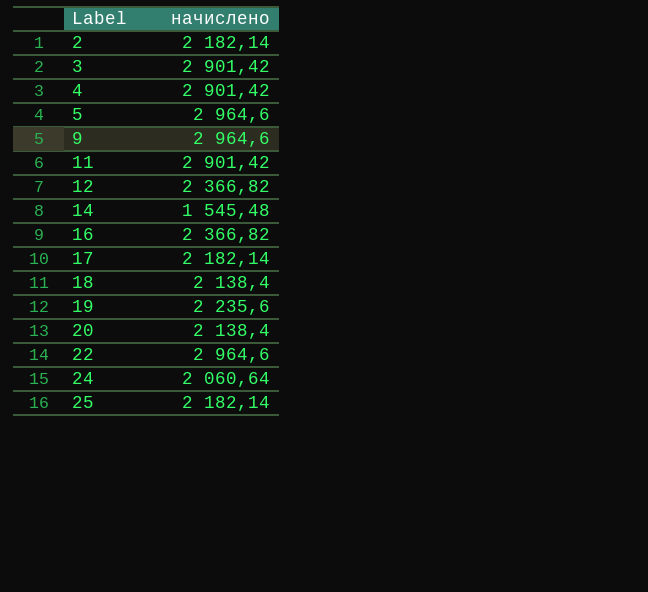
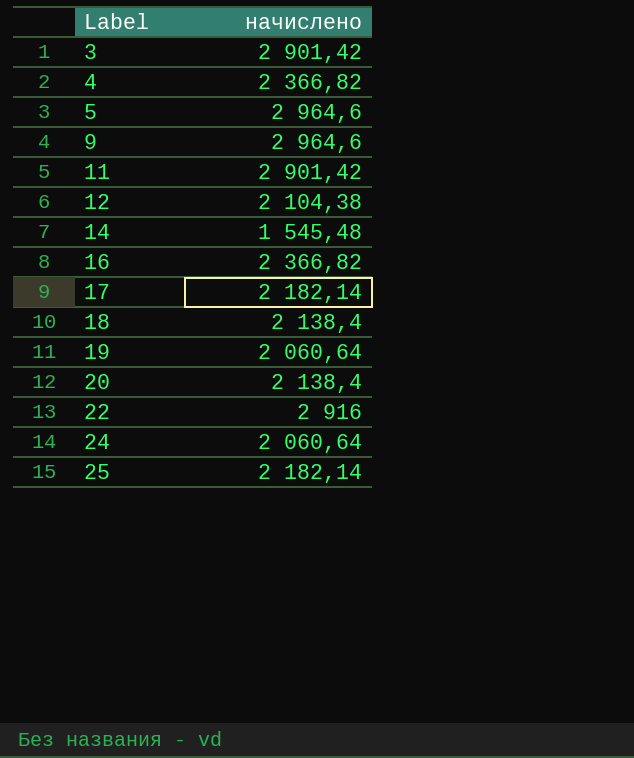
row 2: 2 182,14 -> none
4 | начислено: 2 901,42 -> 2 366,82
12 | начислено: 2 366,82 -> 2 104,38
19 | начислено: 2 235,6 -> 2 060,64
22 | начислено: 2 964,6 -> 2 916

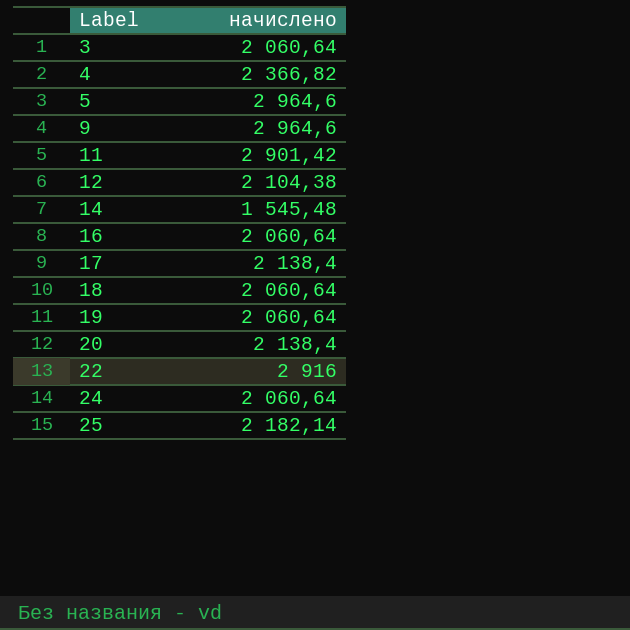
3 | начислено: 2 901,42 -> 2 060,64
16 | начислено: 2 366,82 -> 2 060,64
17 | начислено: 2 182,14 -> 2 138,4
18 | начислено: 2 138,4 -> 2 060,64

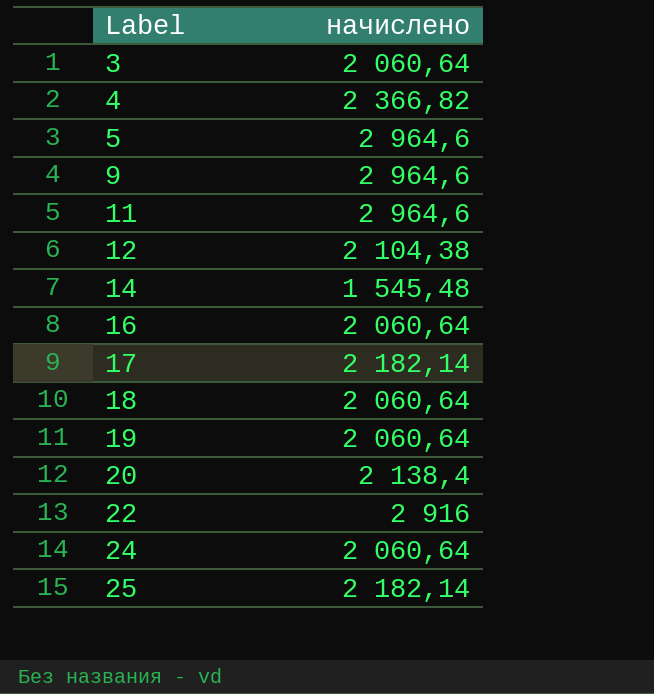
11 | начислено: 2 901,42 -> 2 964,6
17 | начислено: 2 138,4 -> 2 182,14

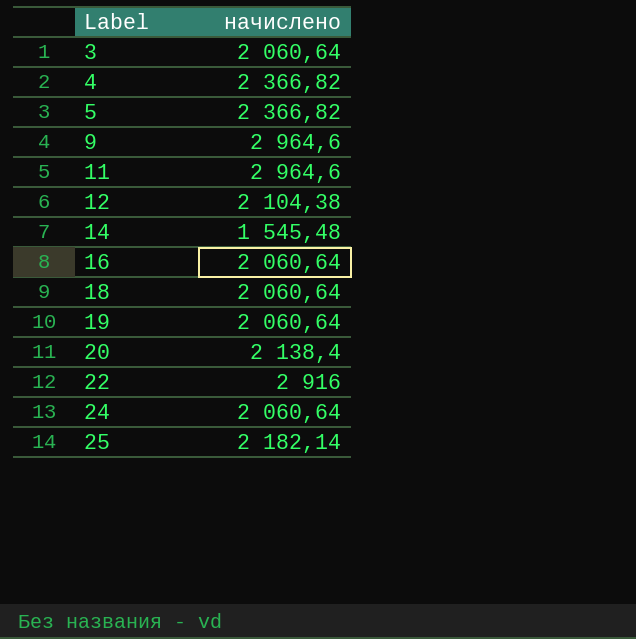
row 17: 2 182,14 -> none
5 | начислено: 2 964,6 -> 2 366,82

